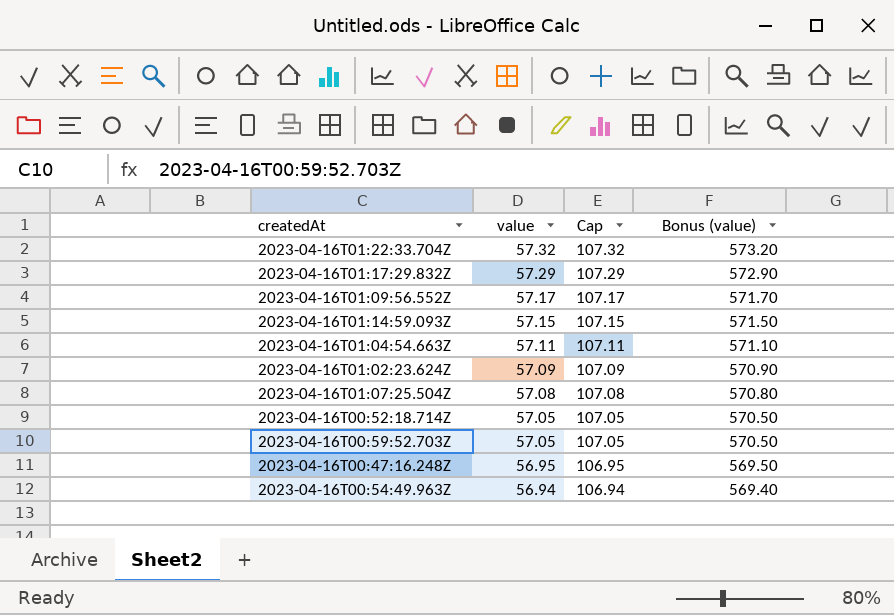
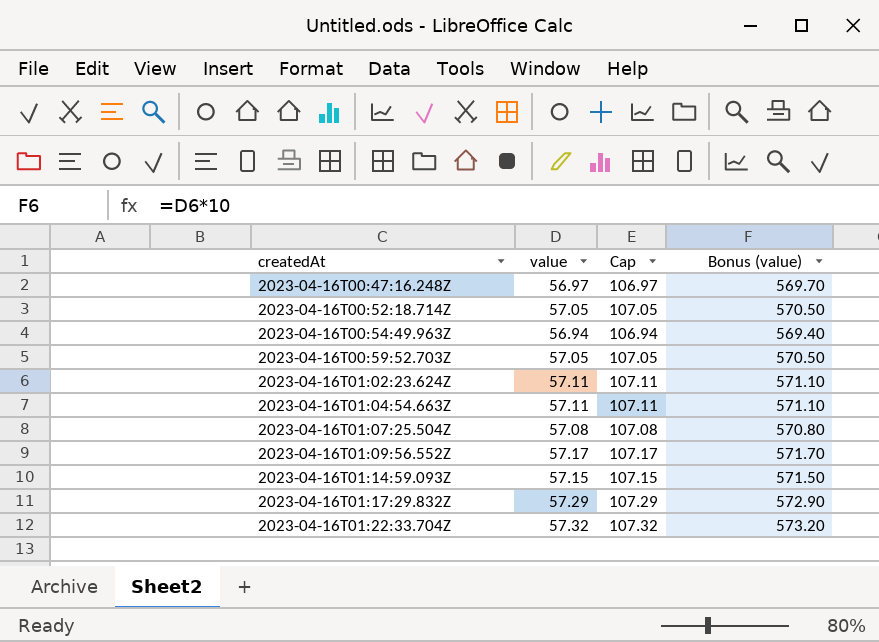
row order: value descending -> createdAt ascending
2023-04-16T00:47:16.248Z | value: 56.95 -> 56.97
2023-04-16T00:47:16.248Z | Cap: 106.95 -> 106.97
2023-04-16T00:47:16.248Z | Bonus (value): 569.50 -> 569.70
2023-04-16T01:02:23.624Z | value: 57.09 -> 57.11
2023-04-16T01:02:23.624Z | Cap: 107.09 -> 107.11
2023-04-16T01:02:23.624Z | Bonus (value): 570.90 -> 571.10

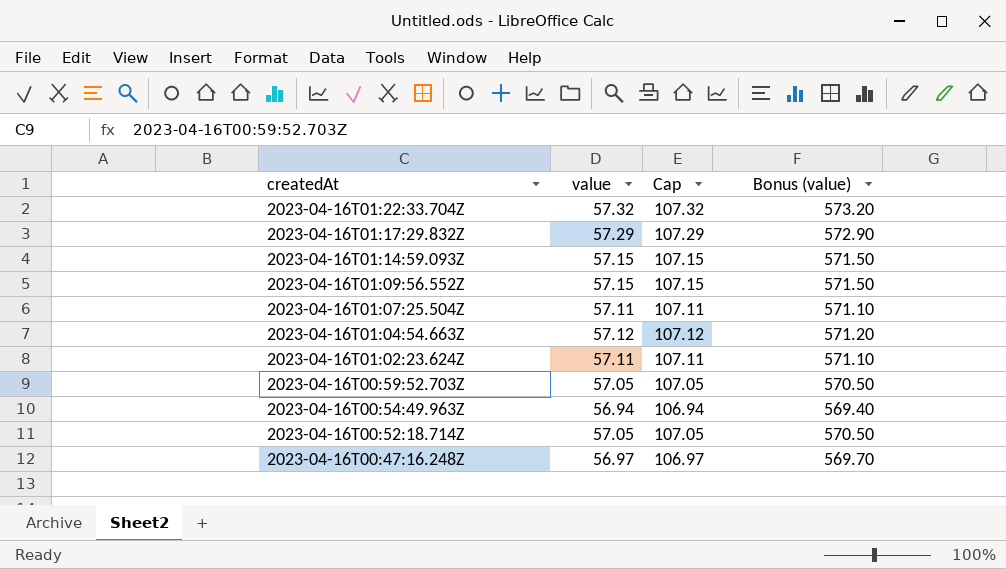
row order: createdAt ascending -> createdAt descending
2023-04-16T01:09:56.552Z | value: 57.17 -> 57.15
2023-04-16T01:09:56.552Z | Cap: 107.17 -> 107.15
2023-04-16T01:09:56.552Z | Bonus (value): 571.70 -> 571.50
2023-04-16T01:07:25.504Z | value: 57.08 -> 57.11
2023-04-16T01:07:25.504Z | Cap: 107.08 -> 107.11
2023-04-16T01:07:25.504Z | Bonus (value): 570.80 -> 571.10
2023-04-16T01:04:54.663Z | value: 57.11 -> 57.12
2023-04-16T01:04:54.663Z | Cap: 107.11 -> 107.12
2023-04-16T01:04:54.663Z | Bonus (value): 571.10 -> 571.20

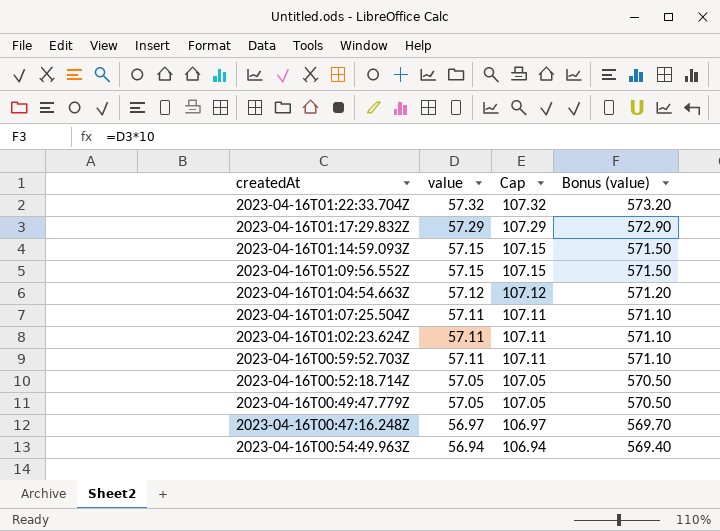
row order: createdAt descending -> value descending
2023-04-16T00:59:52.703Z | value: 57.05 -> 57.11
2023-04-16T00:59:52.703Z | Cap: 107.05 -> 107.11
2023-04-16T00:59:52.703Z | Bonus (value): 570.50 -> 571.10
row 2023-04-16T00:49:47.779Z: none -> 57.05 | 107.05 | 570.50

